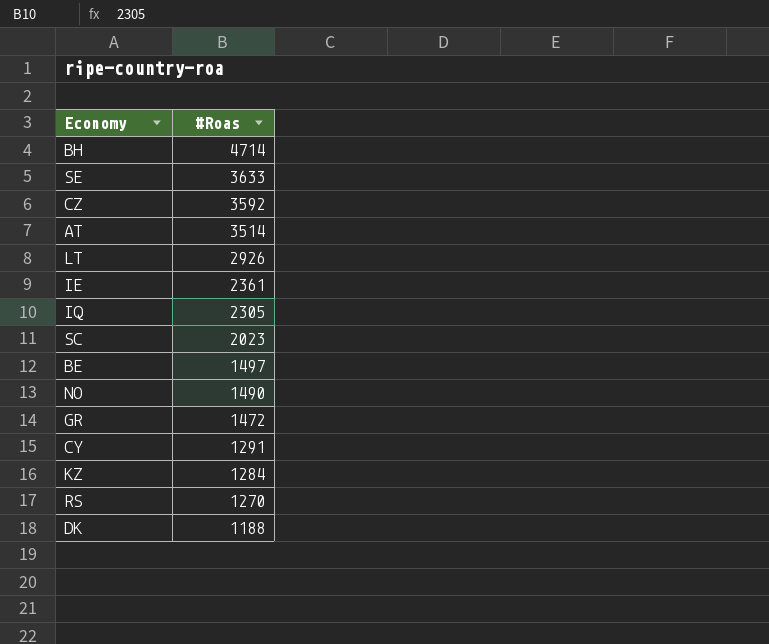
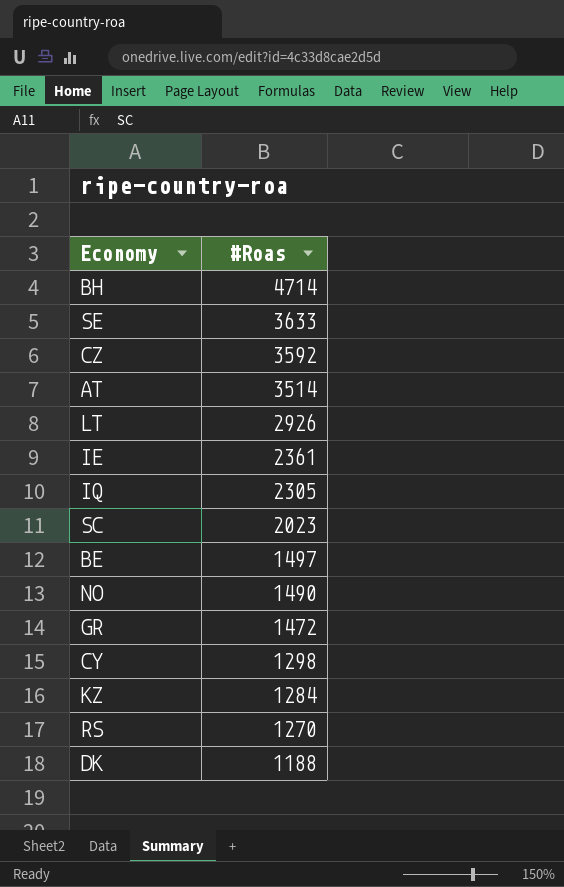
CY | #Roas: 1291 -> 1298

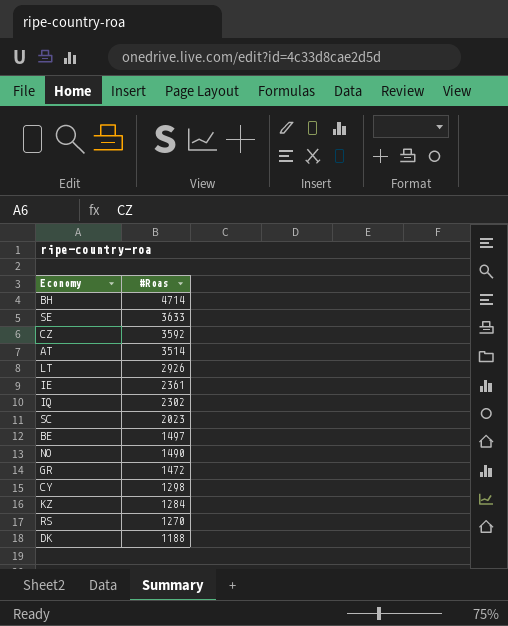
IQ | #Roas: 2305 -> 2302

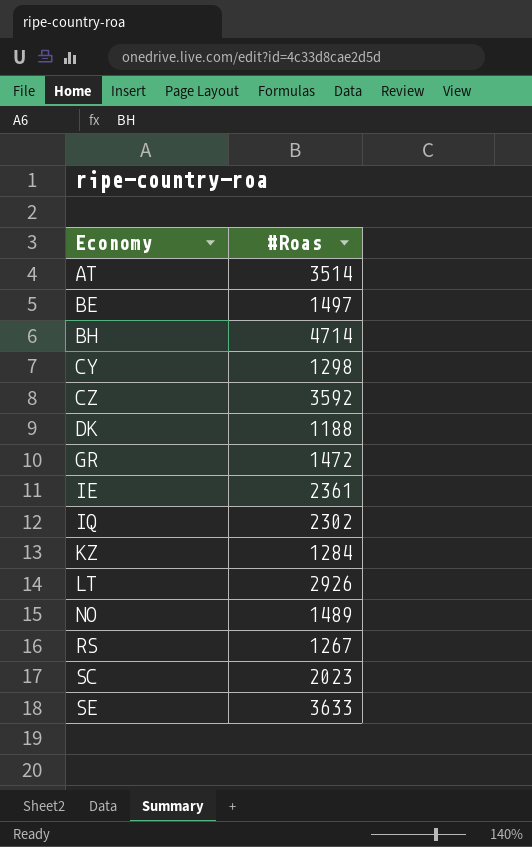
row order: #Roas descending -> Economy ascending
NO | #Roas: 1490 -> 1489
RS | #Roas: 1270 -> 1267

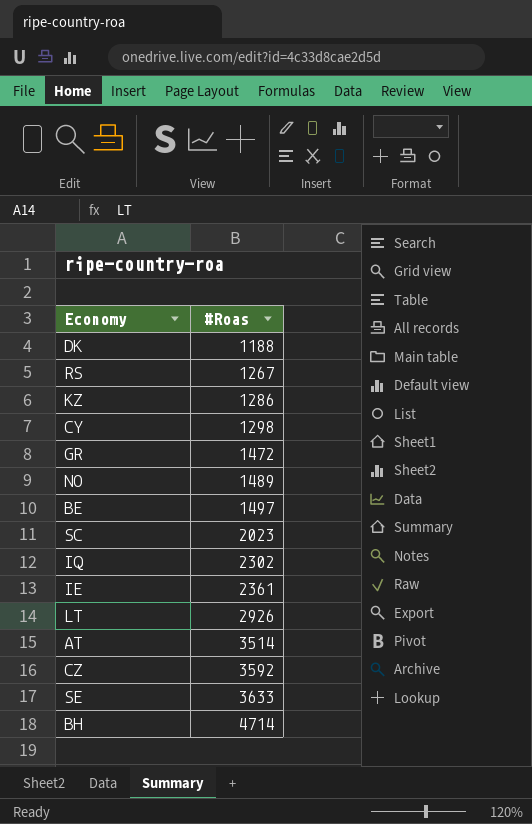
row order: Economy ascending -> #Roas ascending
KZ | #Roas: 1284 -> 1286

